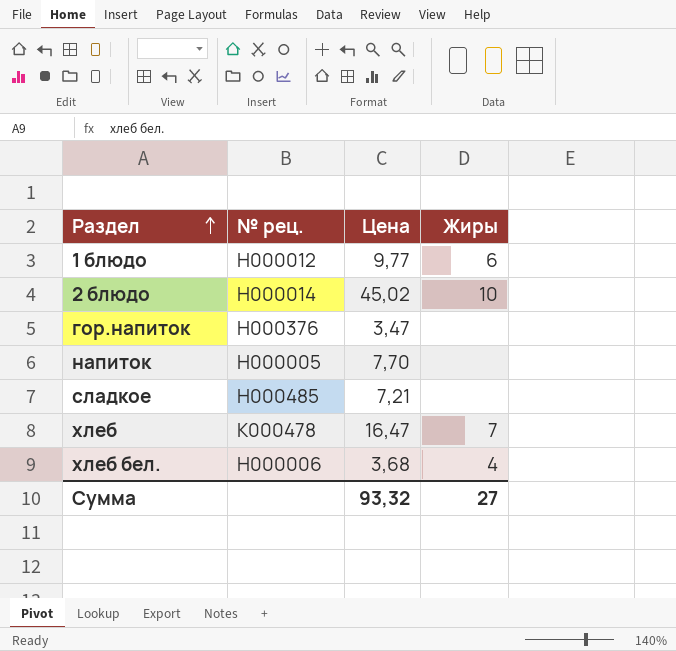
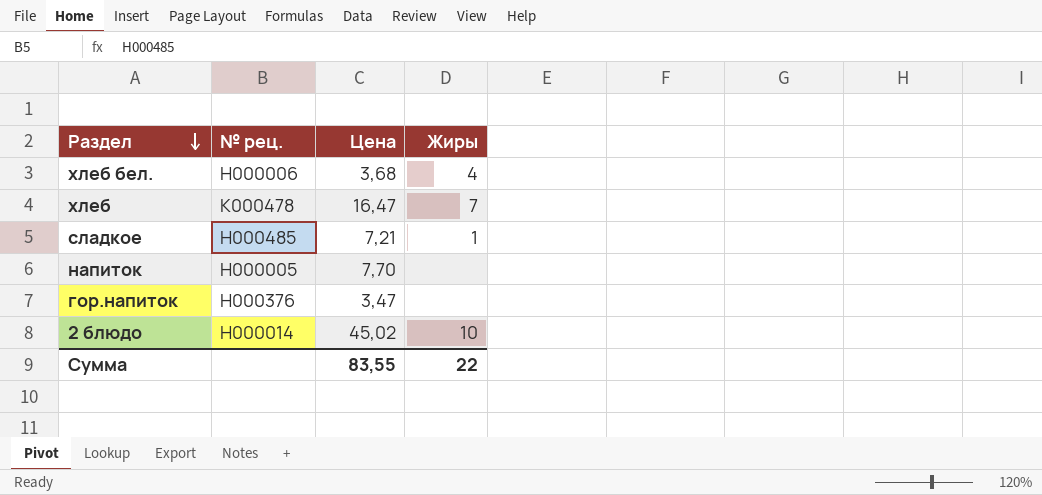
row order: Раздел ascending -> Раздел descending
row 1 блюдо: Н000012 | 9,77 | 6 -> none
сладкое | Жиры: none -> 1
Сумма | Цена: 93,32 -> 83,55
Сумма | Жиры: 27 -> 22

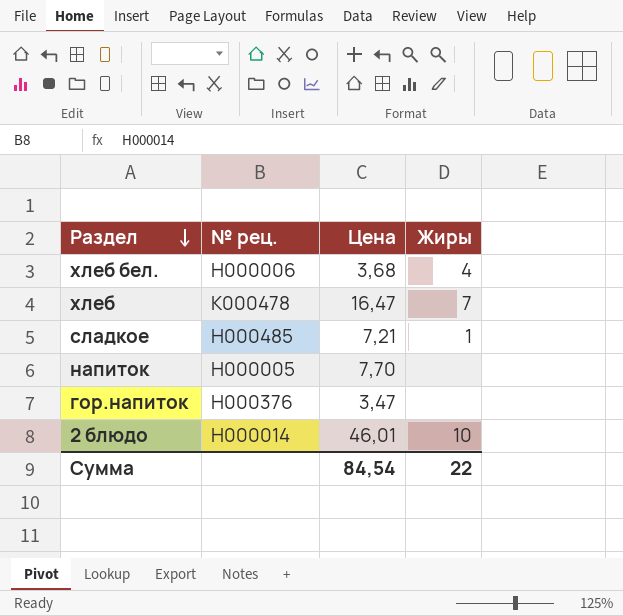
2 блюдо | Цена: 45,02 -> 46,01
Сумма | Цена: 83,55 -> 84,54

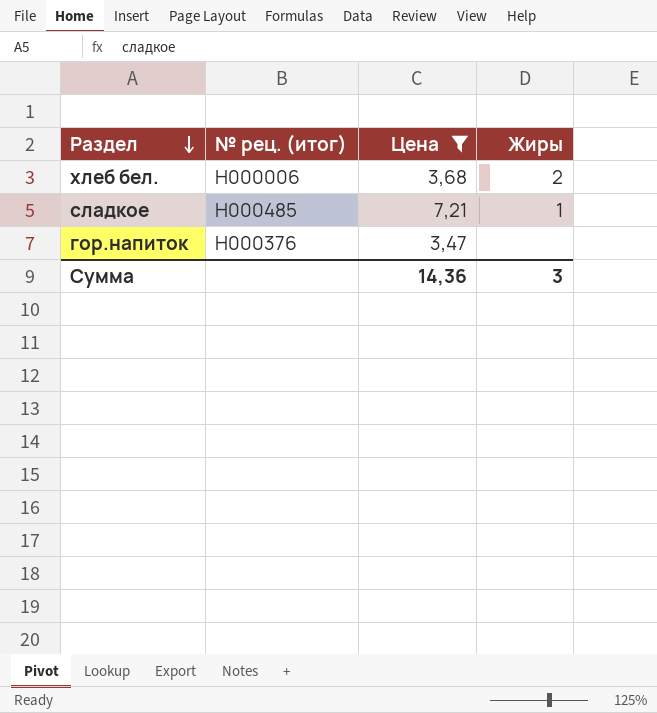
filter: none -> Цена <= 7,21
column name: № рец. -> № рец. (итог)
хлеб бел. | Жиры: 4 -> 2
Сумма | Цена: 84,54 -> 14,36
Сумма | Жиры: 22 -> 3

